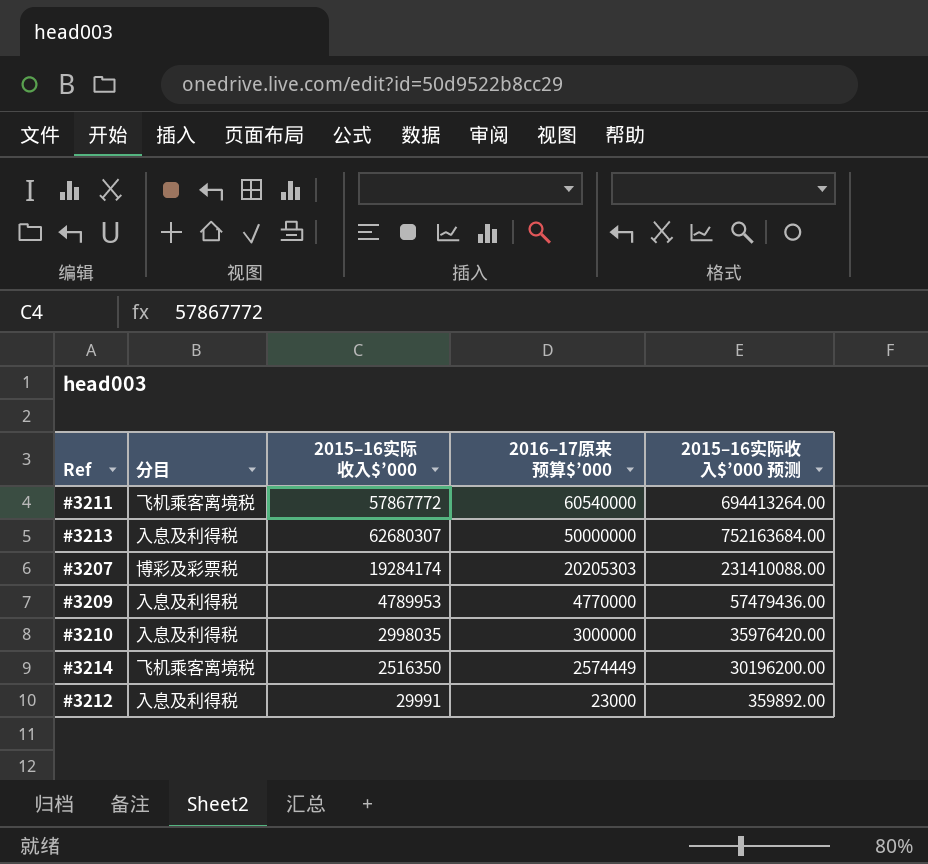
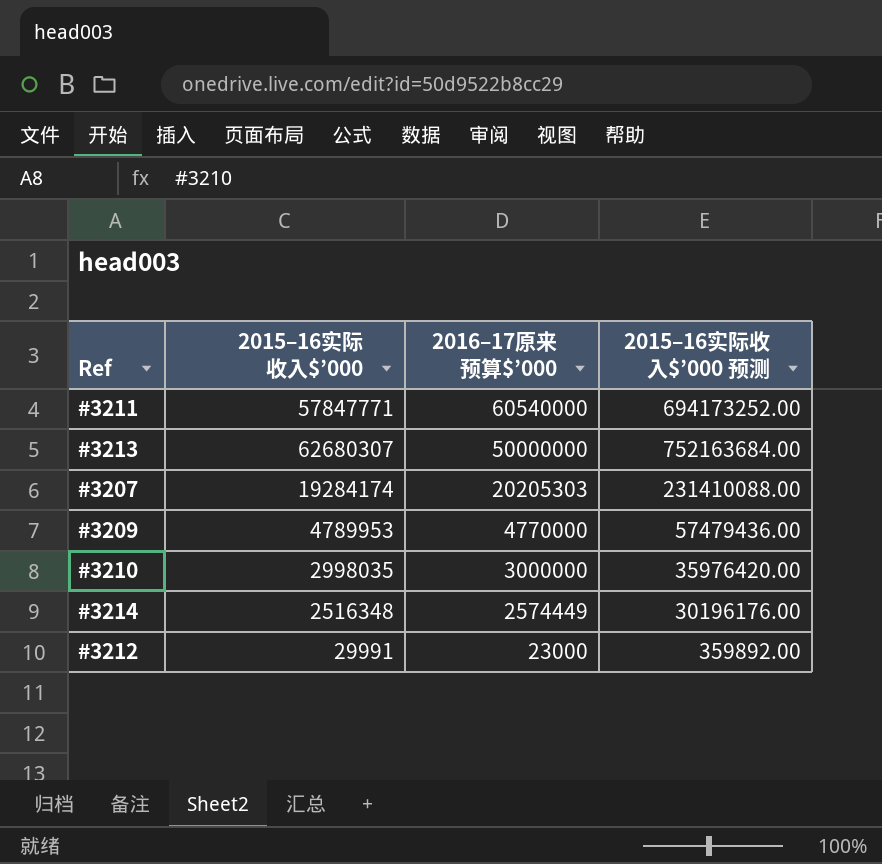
column 分目 | position: 2 -> none
#3211 | 2015–16实际收入$’000: 57867772 -> 57847771
#3211 | 2015–16实际收入$’000 预测: 694413264.00 -> 694173252.00
#3214 | 2015–16实际收入$’000: 2516350 -> 2516348
#3214 | 2015–16实际收入$’000 预测: 30196200.00 -> 30196176.00

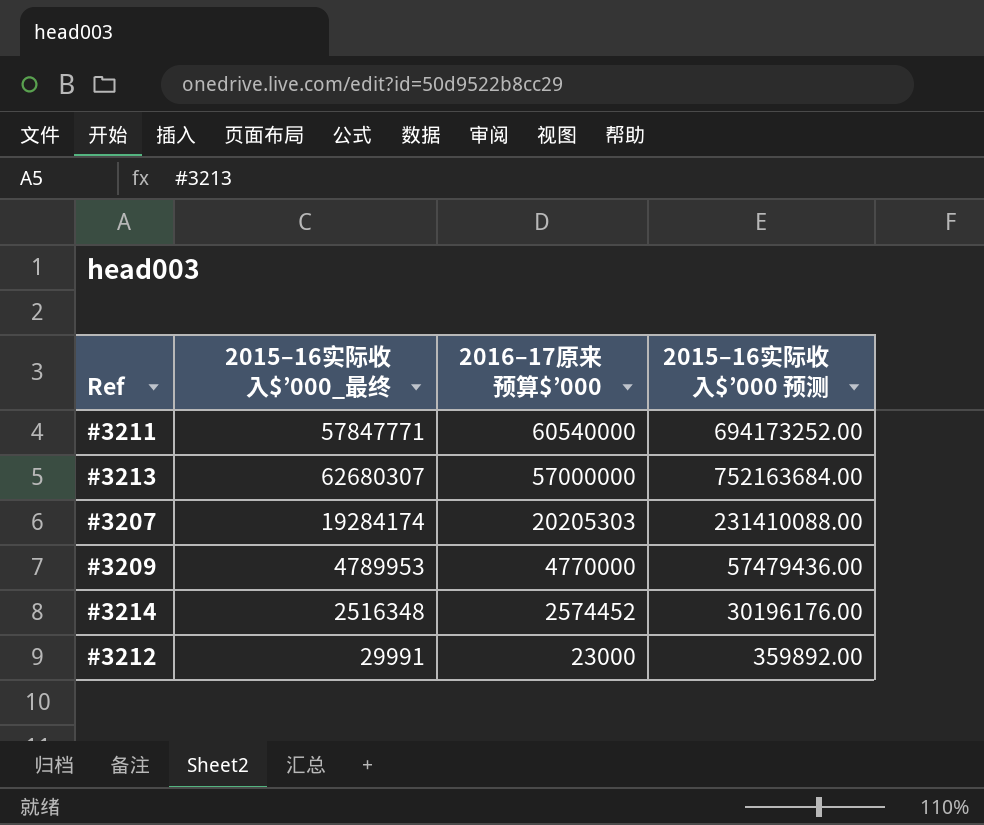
column name: 2015–16实际收入$’000 -> 2015–16实际收入$’000_最终
row #3210: 2998035 | 3000000 | 35976420.00 -> none
#3213 | 2016–17原来预算$’000: 50000000 -> 57000000
#3214 | 2016–17原来预算$’000: 2574449 -> 2574452

